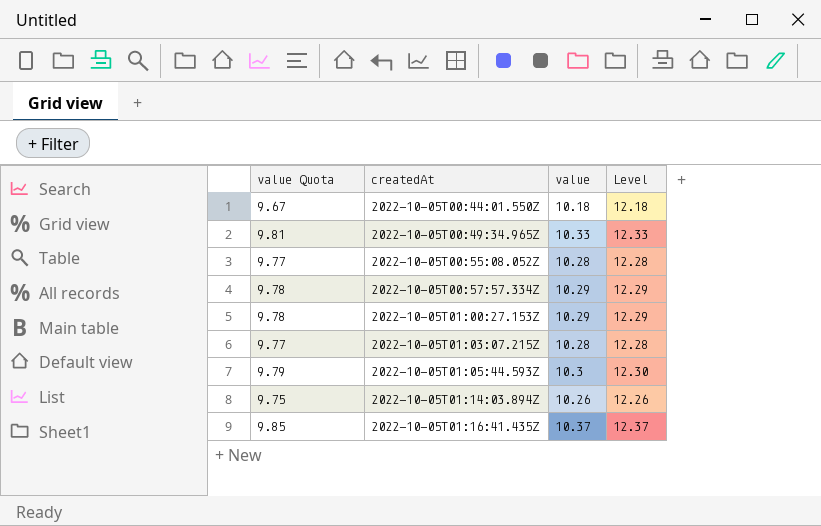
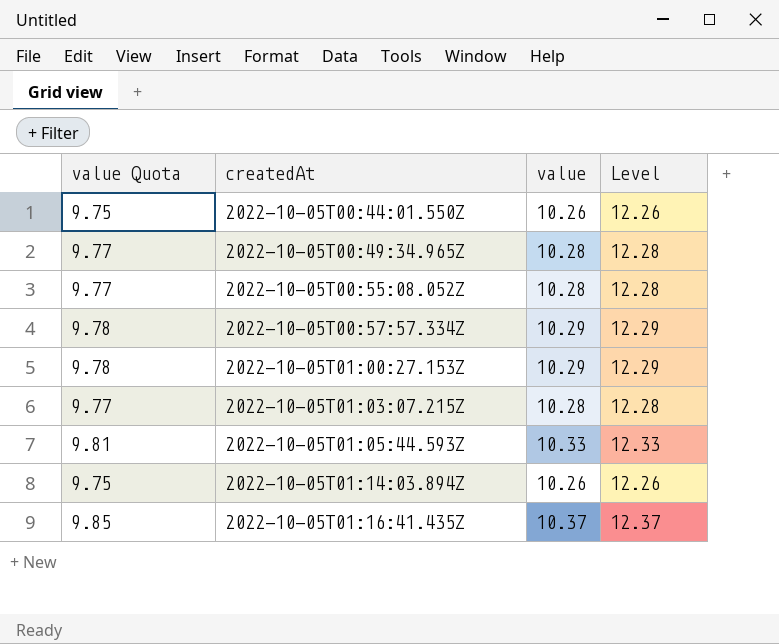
2022-10-05T00:44:01.550Z | value Quota: 9.67 -> 9.75
2022-10-05T00:44:01.550Z | value: 10.18 -> 10.26
2022-10-05T00:44:01.550Z | Level: 12.18 -> 12.26
2022-10-05T00:49:34.965Z | value Quota: 9.81 -> 9.77
2022-10-05T00:49:34.965Z | value: 10.33 -> 10.28
2022-10-05T00:49:34.965Z | Level: 12.33 -> 12.28
2022-10-05T01:05:44.593Z | value Quota: 9.79 -> 9.81
2022-10-05T01:05:44.593Z | value: 10.3 -> 10.33
2022-10-05T01:05:44.593Z | Level: 12.30 -> 12.33

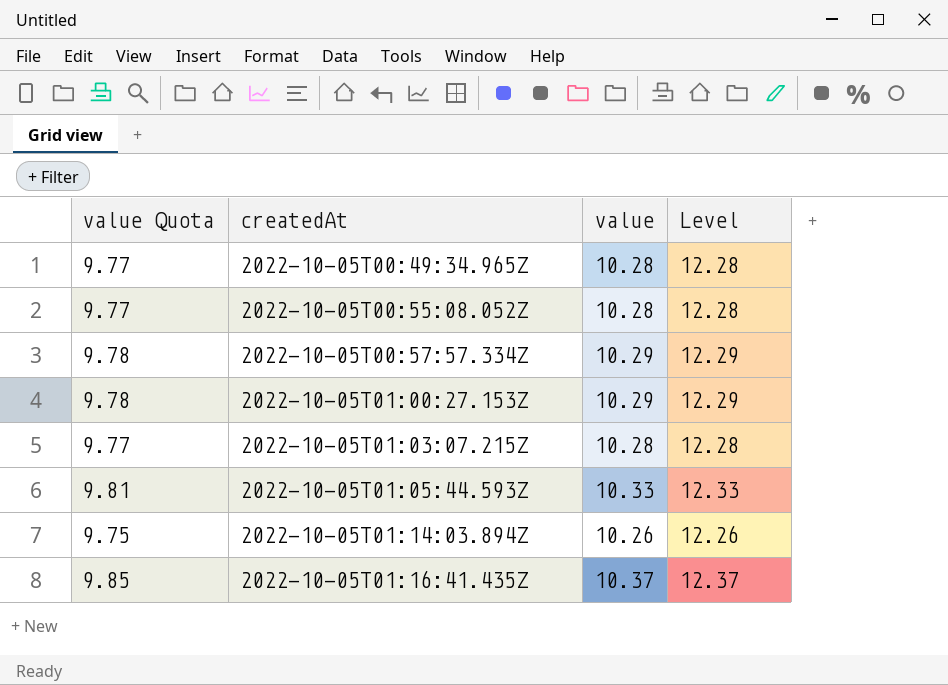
row 2022-10-05T00:44:01.550Z: 9.75 | 10.26 | 12.26 -> none

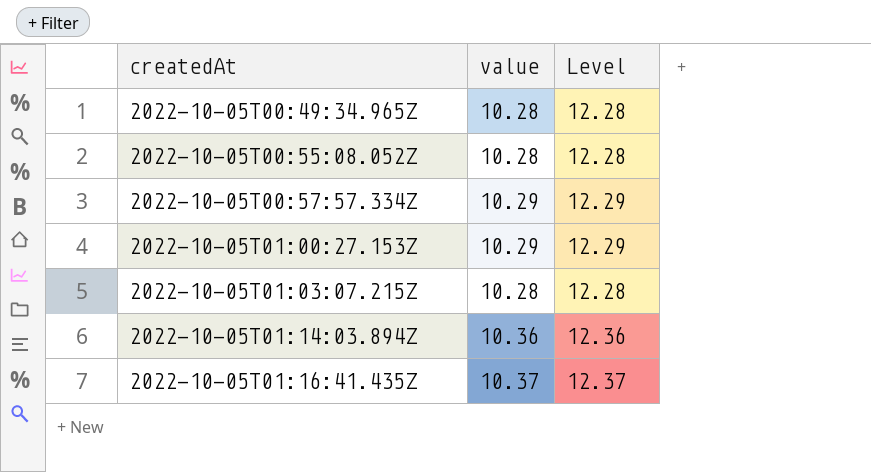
column value Quota | formula: [value] * 0.95 -> none
row 2022-10-05T01:05:44.593Z: 9.81 | 10.33 | 12.33 -> none
2022-10-05T01:14:03.894Z | value: 10.26 -> 10.36
2022-10-05T01:14:03.894Z | Level: 12.26 -> 12.36

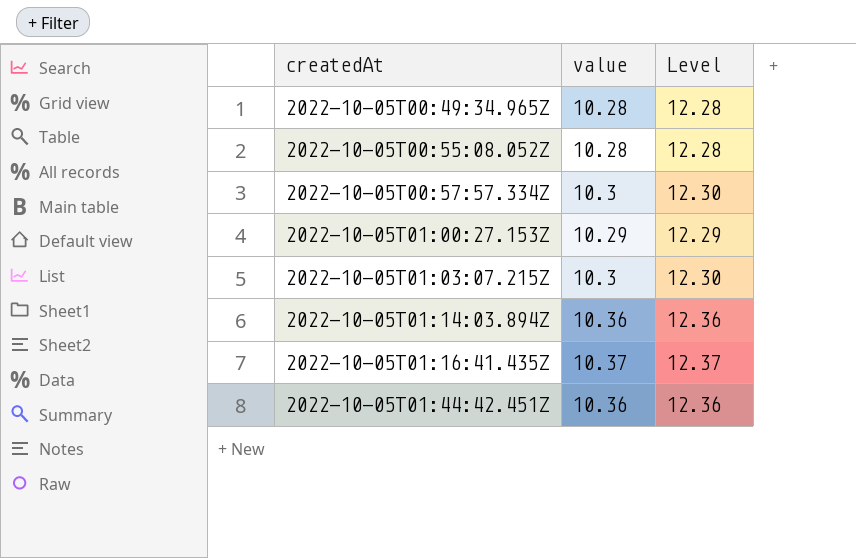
2022-10-05T00:57:57.334Z | value: 10.29 -> 10.3
2022-10-05T00:57:57.334Z | Level: 12.29 -> 12.30
2022-10-05T01:03:07.215Z | value: 10.28 -> 10.3
2022-10-05T01:03:07.215Z | Level: 12.28 -> 12.30
row 2022-10-05T01:44:42.451Z: none -> 10.36 | 12.36

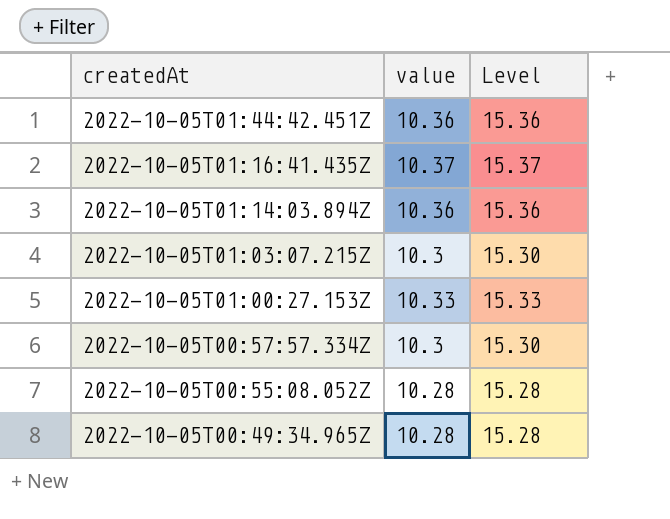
row order: createdAt ascending -> createdAt descending
column Level | formula: [value] + 2 -> [value] + 5
2022-10-05T01:00:27.153Z | value: 10.29 -> 10.33

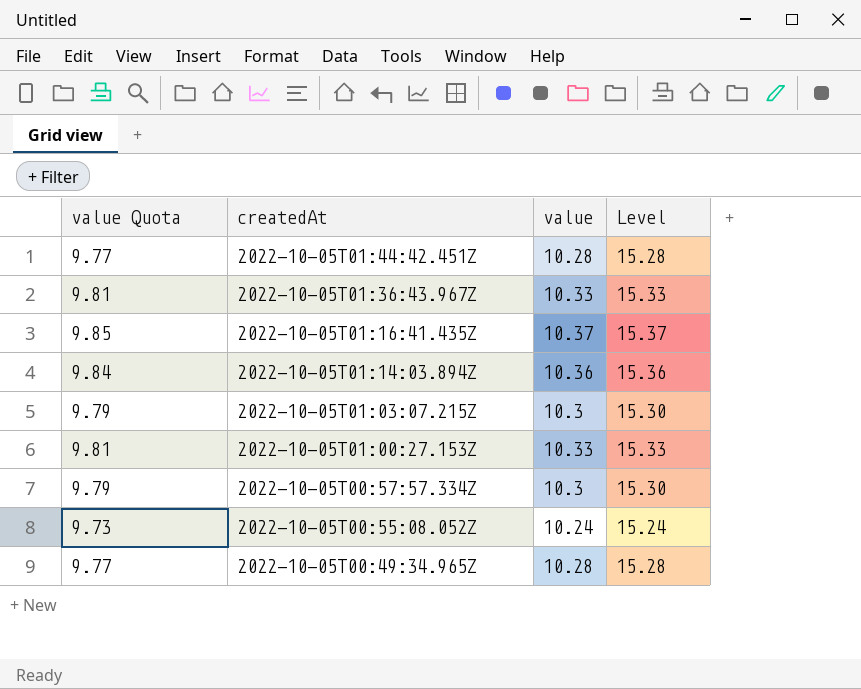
column value Quota | formula: none -> [value] * 0.95
2022-10-05T01:44:42.451Z | value: 10.36 -> 10.28
2022-10-05T01:44:42.451Z | Level: 15.36 -> 15.28
row 2022-10-05T01:36:43.967Z: none -> 9.81 | 10.33 | 15.33
2022-10-05T00:55:08.052Z | value: 10.28 -> 10.24
2022-10-05T00:55:08.052Z | Level: 15.28 -> 15.24

